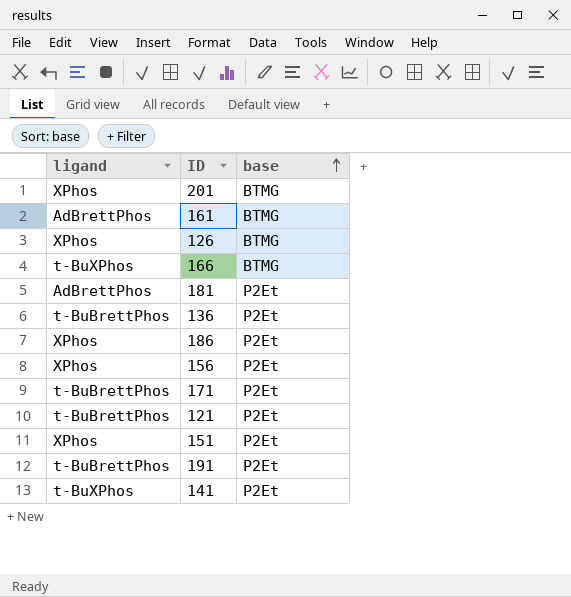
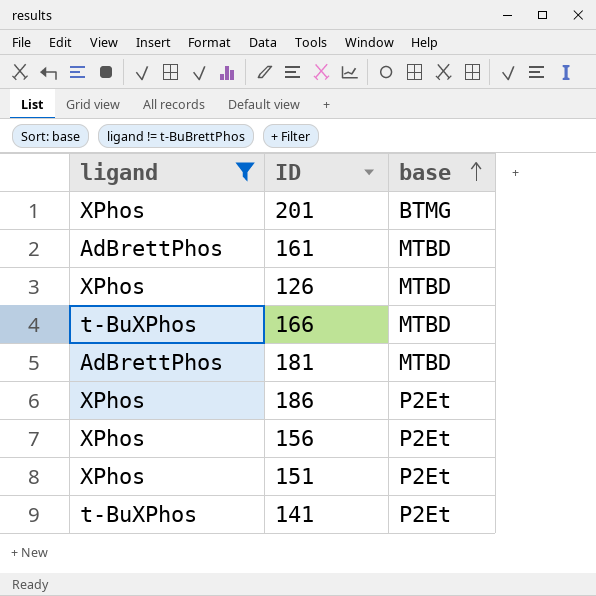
filter: none -> ligand != t-BuBrettPhos
161 | base: BTMG -> MTBD
126 | base: BTMG -> MTBD
166 | base: BTMG -> MTBD
181 | base: P2Et -> MTBD

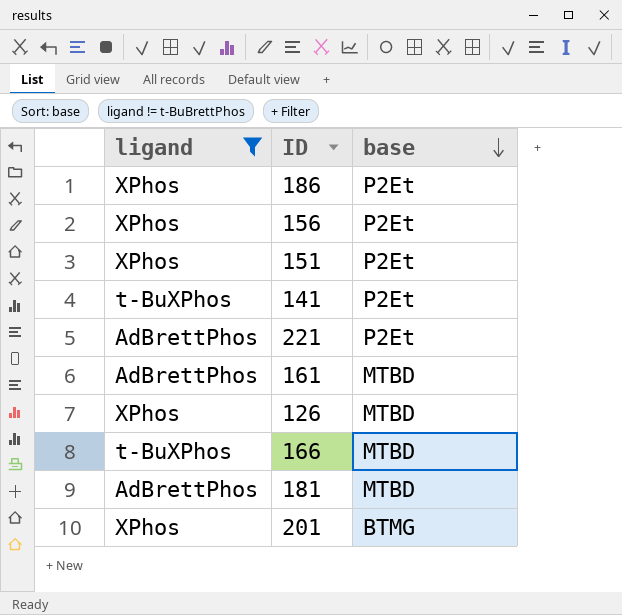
row order: base ascending -> base descending
row 221: none -> AdBrettPhos | P2Et

